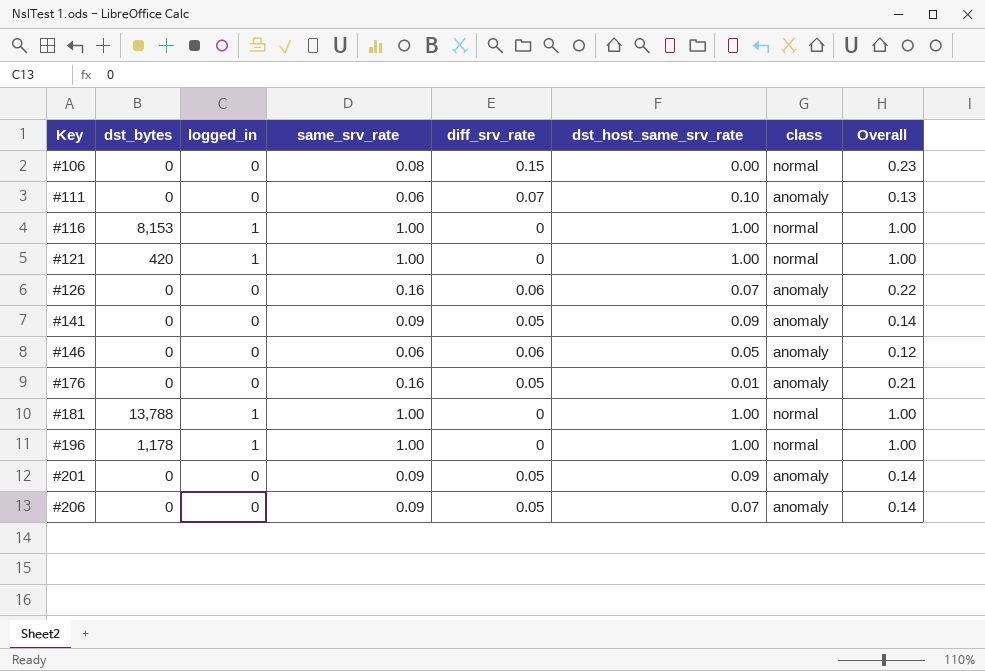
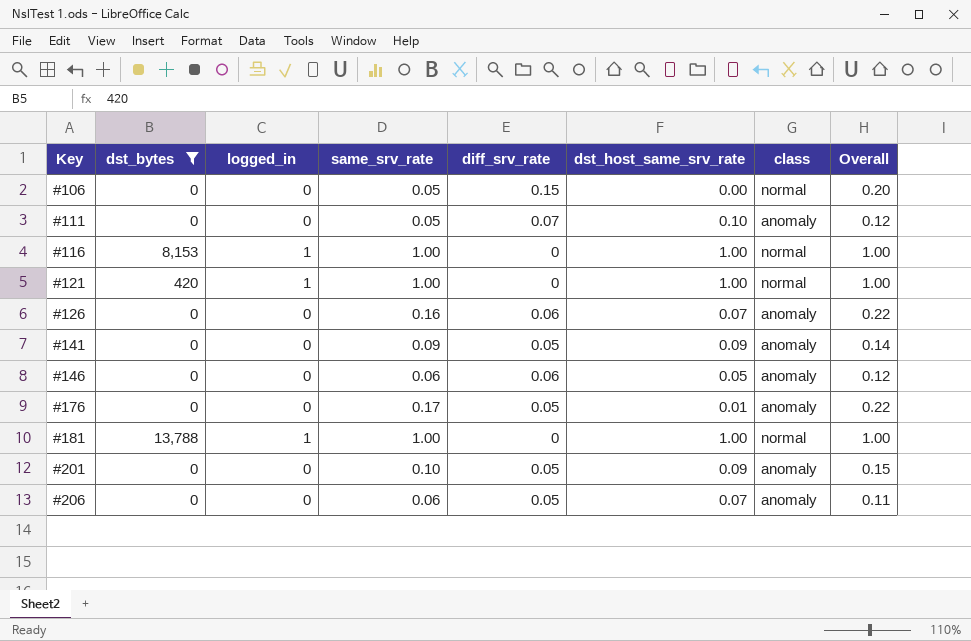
filter: none -> dst_bytes != 1,178
#106 | same_srv_rate: 0.08 -> 0.05
#106 | Overall: 0.23 -> 0.20
#111 | same_srv_rate: 0.06 -> 0.05
#111 | Overall: 0.13 -> 0.12
#176 | same_srv_rate: 0.16 -> 0.17
#176 | Overall: 0.21 -> 0.22
#201 | same_srv_rate: 0.09 -> 0.10
#201 | Overall: 0.14 -> 0.15
#206 | same_srv_rate: 0.09 -> 0.06
#206 | Overall: 0.14 -> 0.11

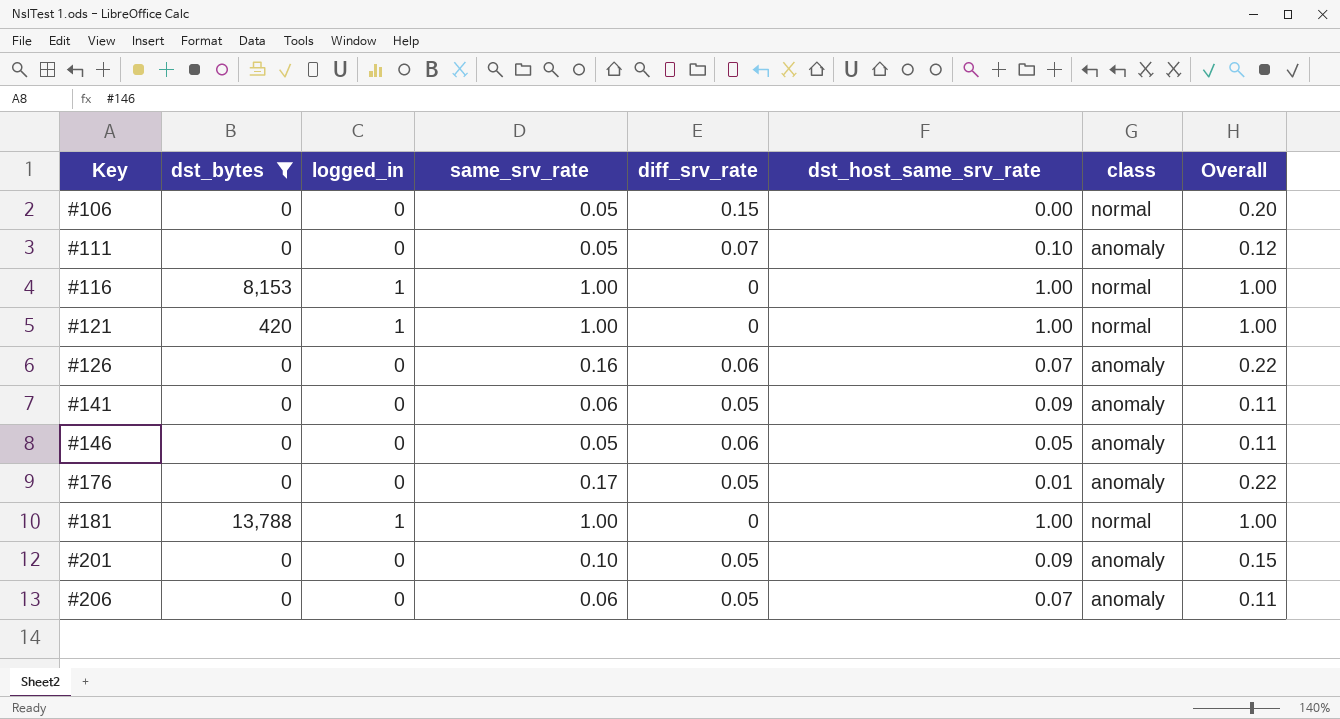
#141 | same_srv_rate: 0.09 -> 0.06
#141 | Overall: 0.14 -> 0.11
#146 | same_srv_rate: 0.06 -> 0.05
#146 | Overall: 0.12 -> 0.11

